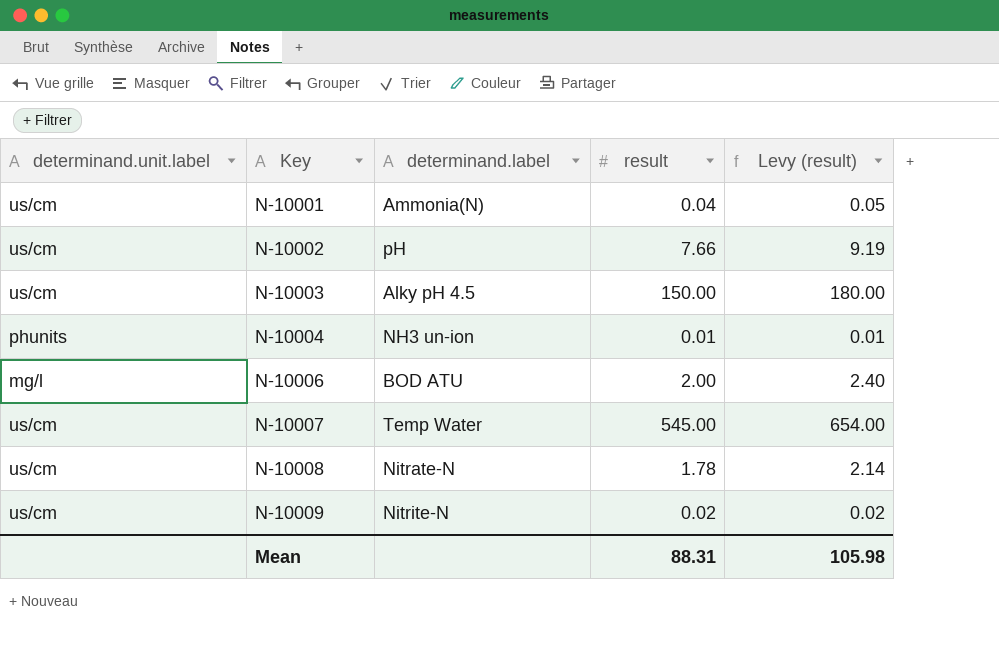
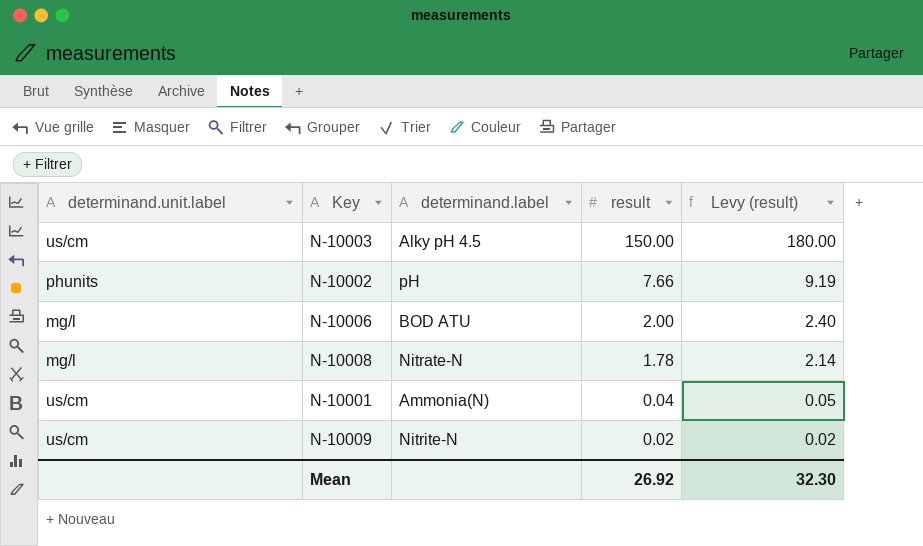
row order: Key ascending -> result descending
row N-10004: phunits | NH3 un-ion | 0.01 | 0.01 -> none
row N-10007: us/cm | Temp Water | 545.00 | 654.00 -> none
N-10002 | determinand.unit.label: us/cm -> phunits
N-10008 | determinand.unit.label: us/cm -> mg/l
Mean | result: 88.31 -> 26.92
Mean | Levy (result): 105.98 -> 32.30

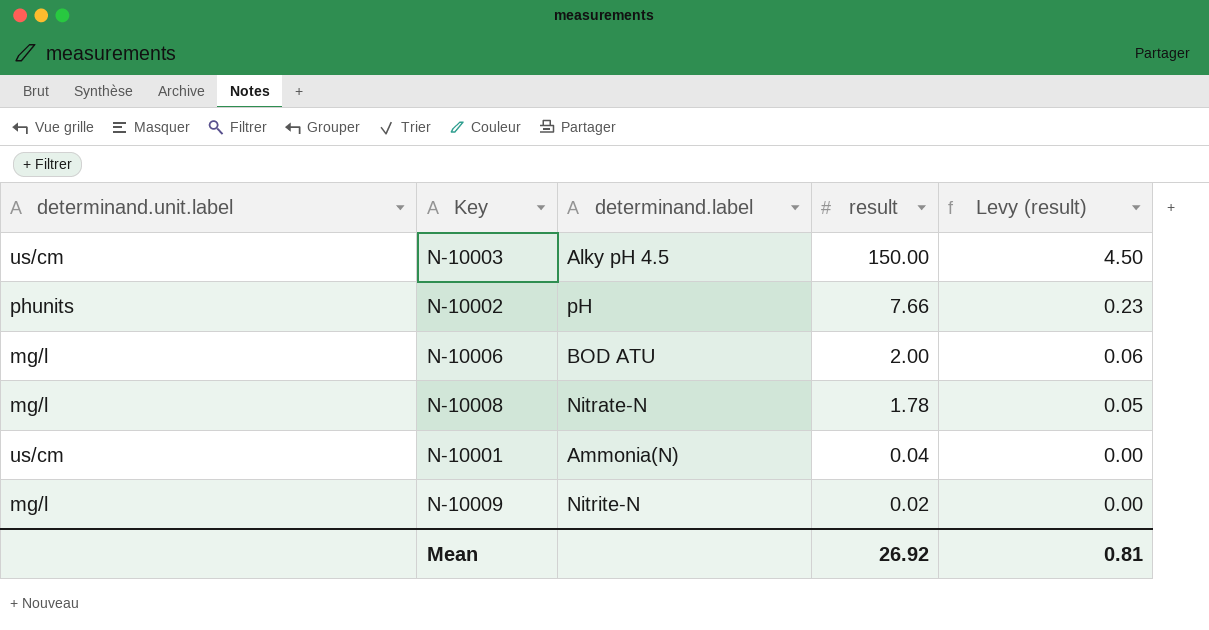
column Levy (result) | formula: [result] * 1.2 -> [result] * 0.03
N-10009 | determinand.unit.label: us/cm -> mg/l
Mean | Levy (result): 32.30 -> 0.81

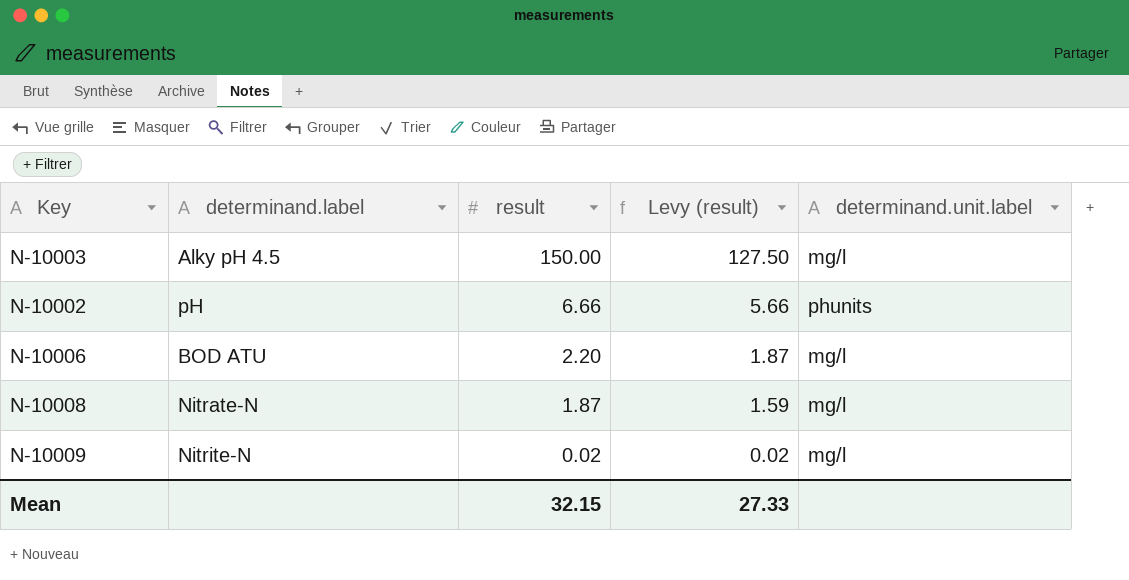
column Levy (result) | formula: [result] * 0.03 -> [result] * 0.85
column determinand.unit.label | position: 1 -> 5
row N-10001: us/cm | Ammonia(N) | 0.04 | 0.00 -> none
N-10003 | determinand.unit.label: us/cm -> mg/l
N-10002 | result: 7.66 -> 6.66
N-10006 | result: 2.00 -> 2.20
N-10008 | result: 1.78 -> 1.87
Mean | result: 26.92 -> 32.15
Mean | Levy (result): 0.81 -> 27.33

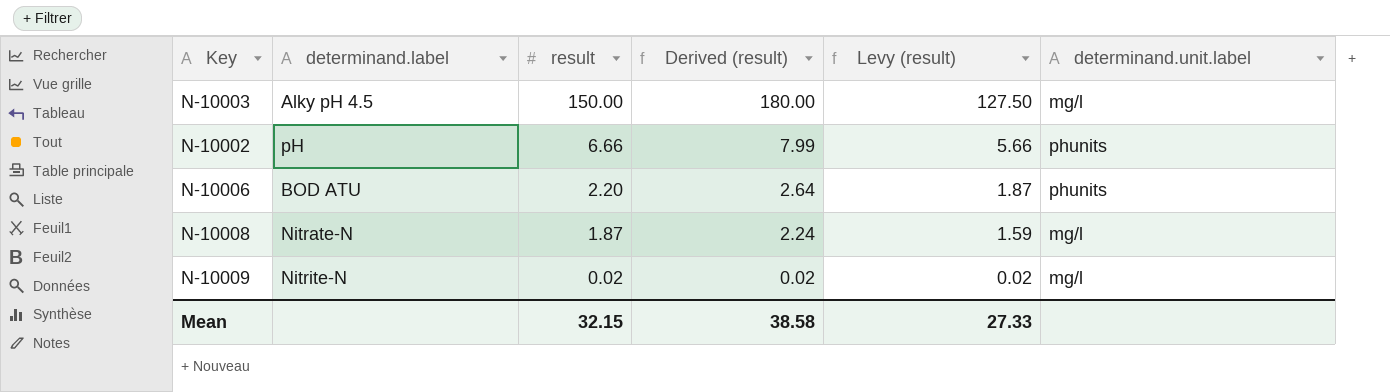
column Derived (result) | formula: none -> [result] * 1.2
N-10006 | determinand.unit.label: mg/l -> phunits

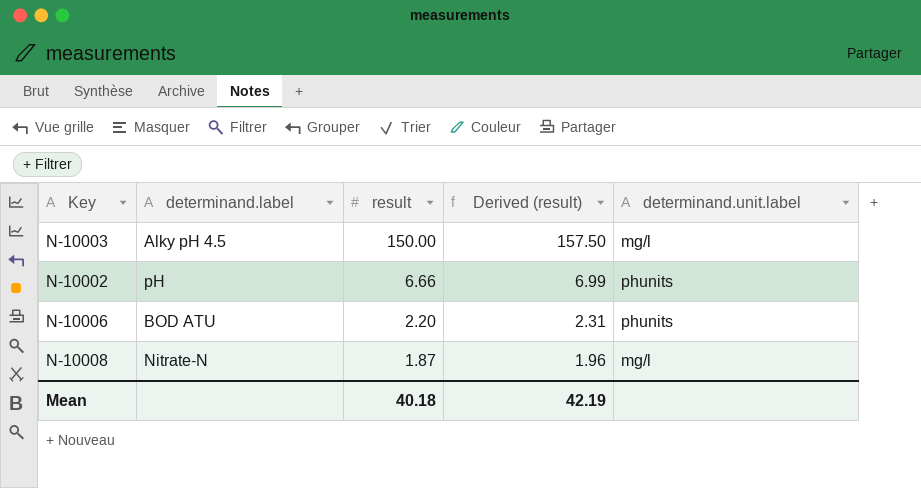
column Levy (result) | formula: [result] * 0.85 -> none
column Derived (result) | formula: [result] * 1.2 -> [result] * 1.05
row N-10009: Nitrite-N | 0.02 | 0.02 | 0.02 | mg/l -> none
Mean | result: 32.15 -> 40.18
Mean | Derived (result): 38.58 -> 42.19

